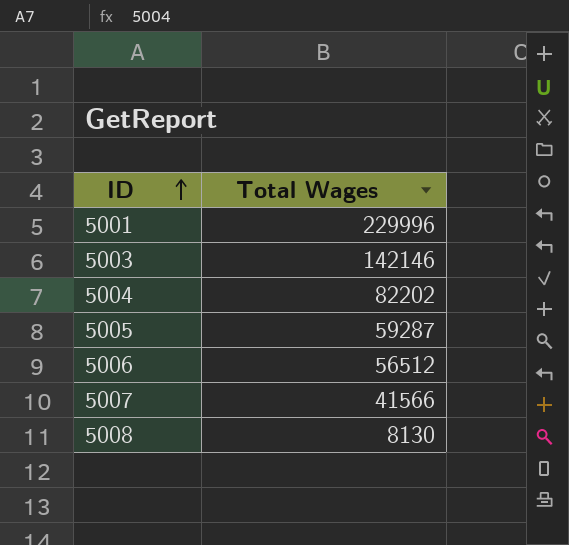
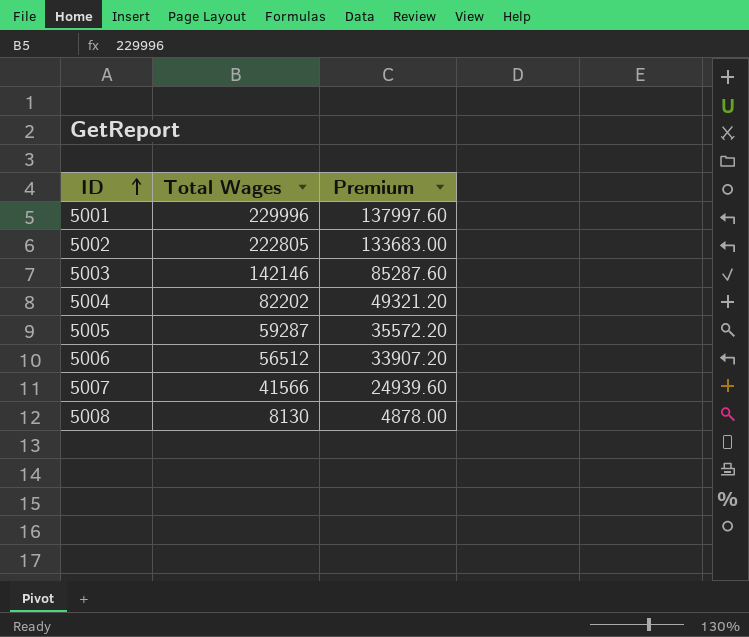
column Premium | formula: none -> [Total Wages] * 0.6
row 5002: none -> 222805 | 133683.00

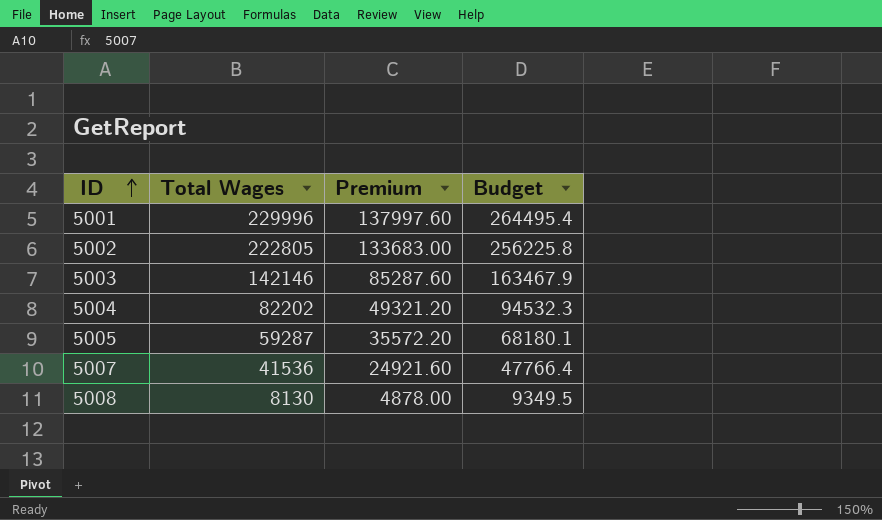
column Budget | formula: none -> [Total Wages] * 1.15
row 5006: 56512 | 33907.20 -> none
5007 | Total Wages: 41566 -> 41536
5007 | Premium: 24939.60 -> 24921.60

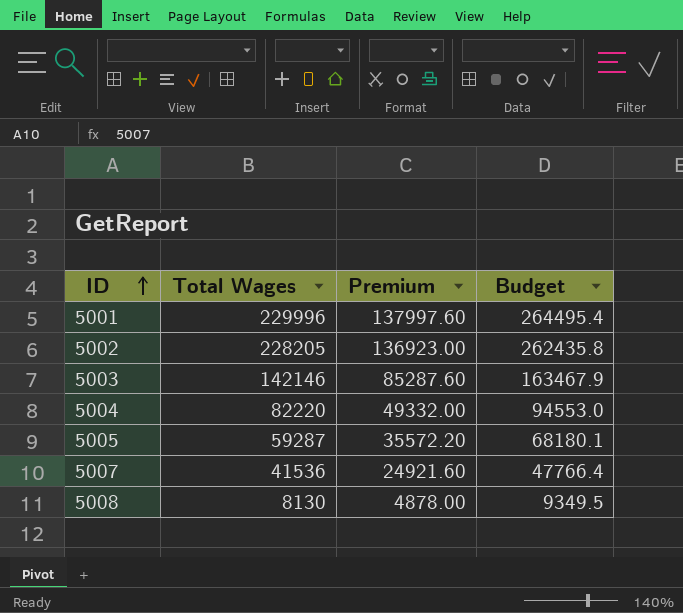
5002 | Total Wages: 222805 -> 228205
5002 | Premium: 133683.00 -> 136923.00
5002 | Budget: 256225.8 -> 262435.8
5004 | Total Wages: 82202 -> 82220
5004 | Premium: 49321.20 -> 49332.00
5004 | Budget: 94532.3 -> 94553.0

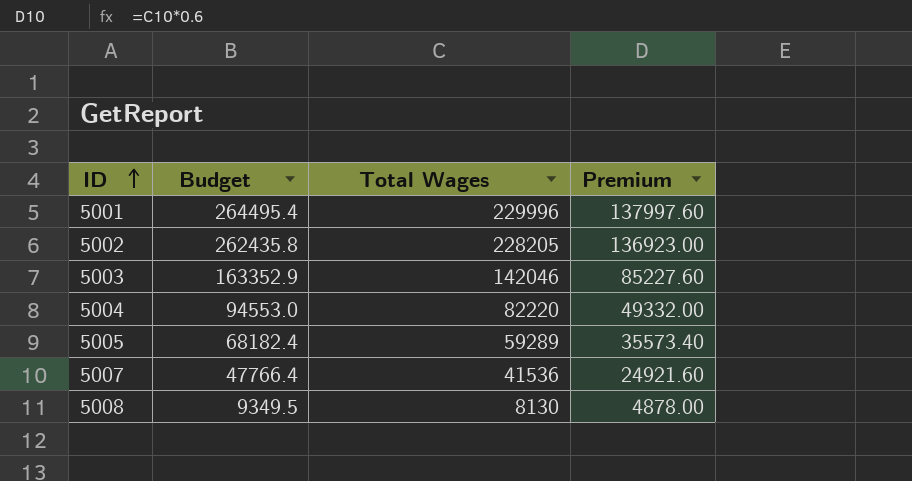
column Budget | position: 4 -> 2
5003 | Budget: 163467.9 -> 163352.9
5003 | Total Wages: 142146 -> 142046
5003 | Premium: 85287.60 -> 85227.60
5005 | Budget: 68180.1 -> 68182.4
5005 | Total Wages: 59287 -> 59289
5005 | Premium: 35572.20 -> 35573.40

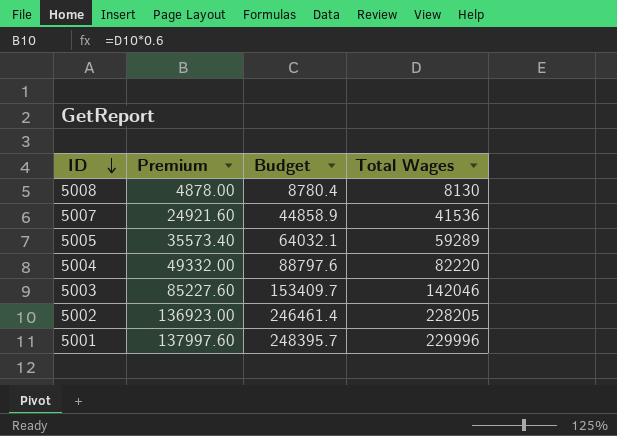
row order: ID ascending -> ID descending
column Premium | position: 4 -> 2
column Budget | formula: [Total Wages] * 1.15 -> [Total Wages] * 1.08

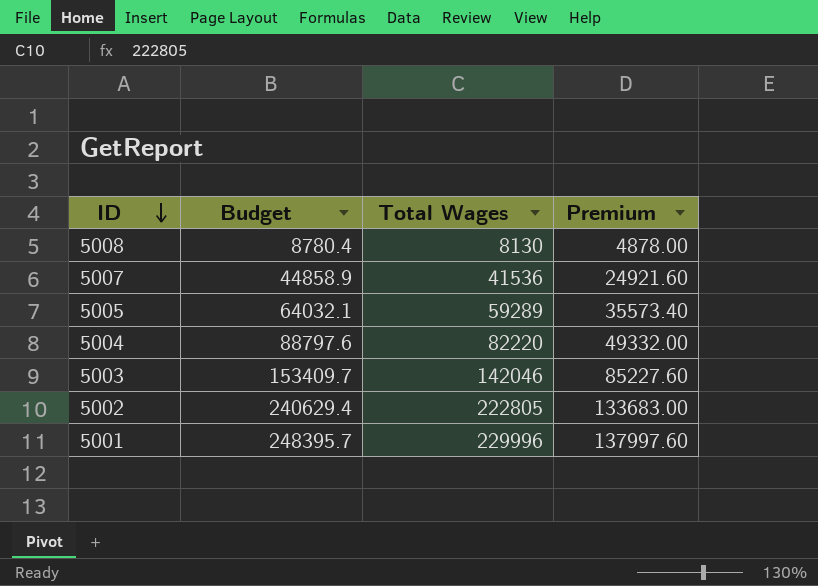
column Premium | position: 2 -> 4
5002 | Budget: 246461.4 -> 240629.4
5002 | Total Wages: 228205 -> 222805
5002 | Premium: 136923.00 -> 133683.00

